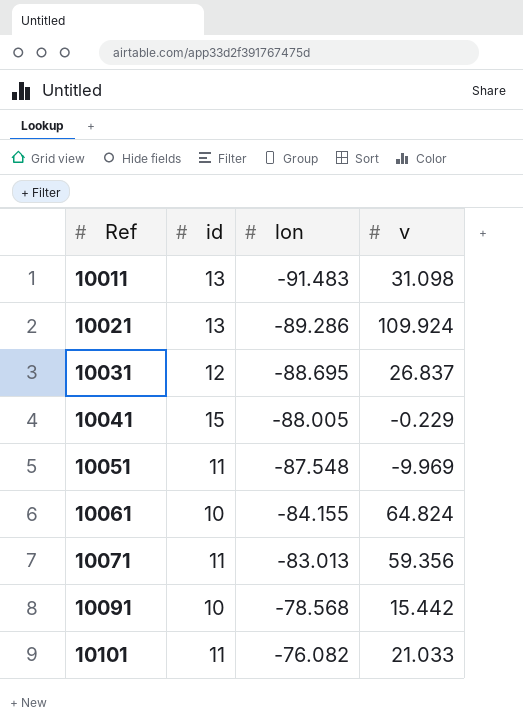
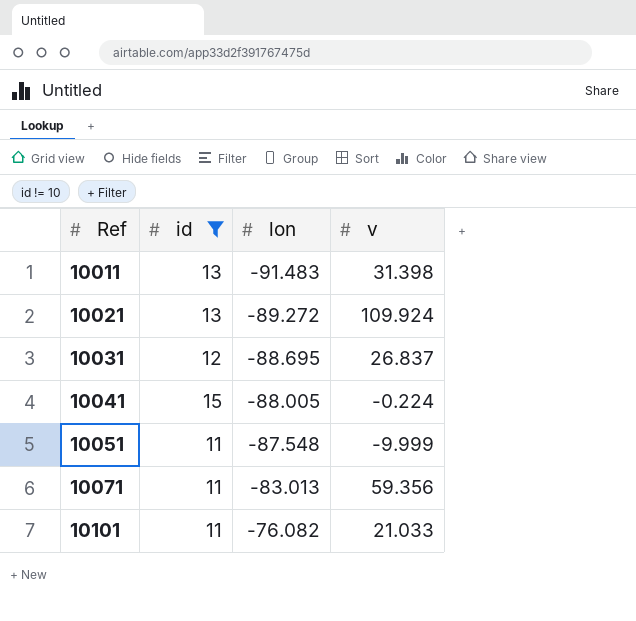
filter: none -> id != 10
10011 | v: 31.098 -> 31.398
10021 | lon: -89.286 -> -89.272
10041 | v: -0.229 -> -0.224
10051 | v: -9.969 -> -9.999

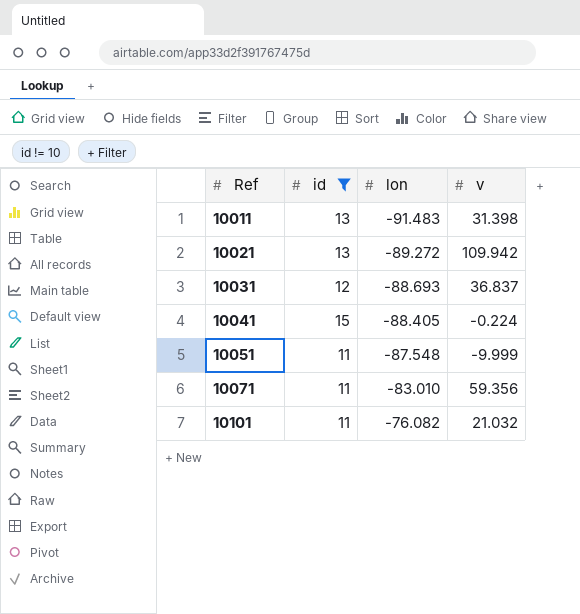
10021 | v: 109.924 -> 109.942
10031 | lon: -88.695 -> -88.693
10031 | v: 26.837 -> 36.837
10041 | lon: -88.005 -> -88.405
10071 | lon: -83.013 -> -83.010
10101 | v: 21.033 -> 21.032

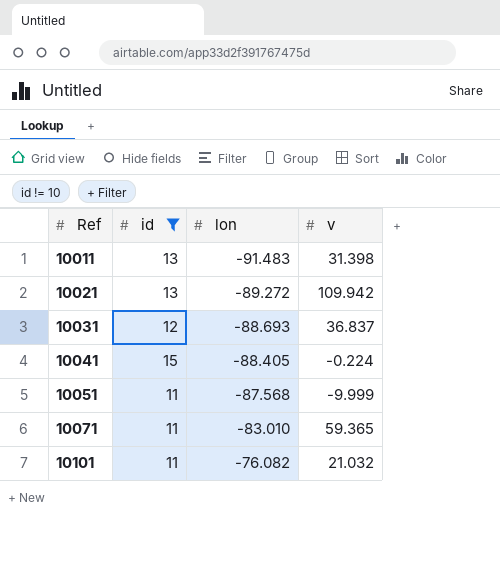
10051 | lon: -87.548 -> -87.568
10071 | v: 59.356 -> 59.365

